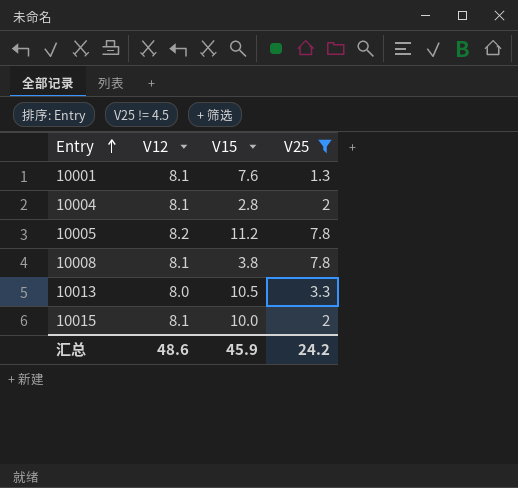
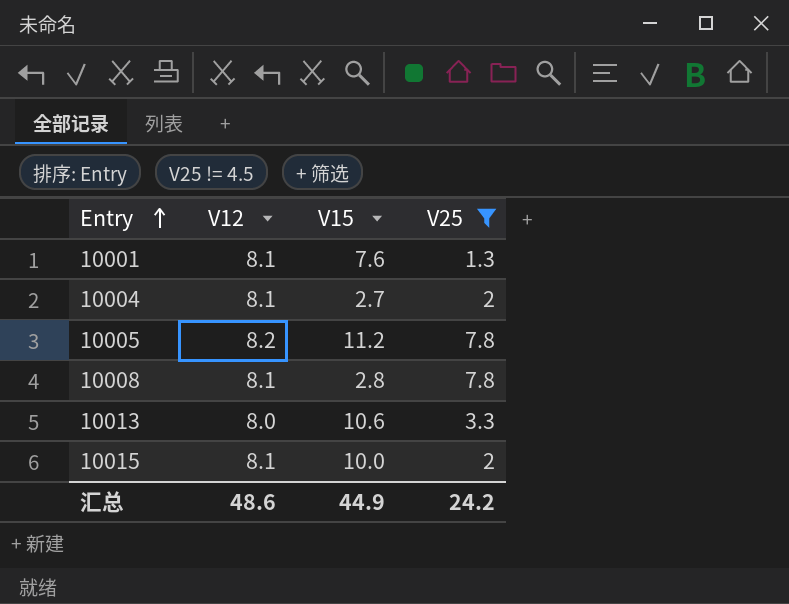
10004 | V15: 2.8 -> 2.7
10008 | V15: 3.8 -> 2.8
10013 | V15: 10.5 -> 10.6
汇总 | V15: 45.9 -> 44.9

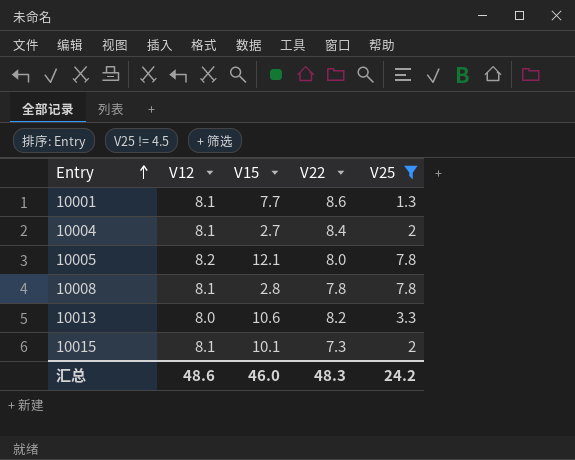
column V22 | position: none -> 4
10001 | V15: 7.6 -> 7.7
10005 | V15: 11.2 -> 12.1
10015 | V15: 10.0 -> 10.1
汇总 | V15: 44.9 -> 46.0

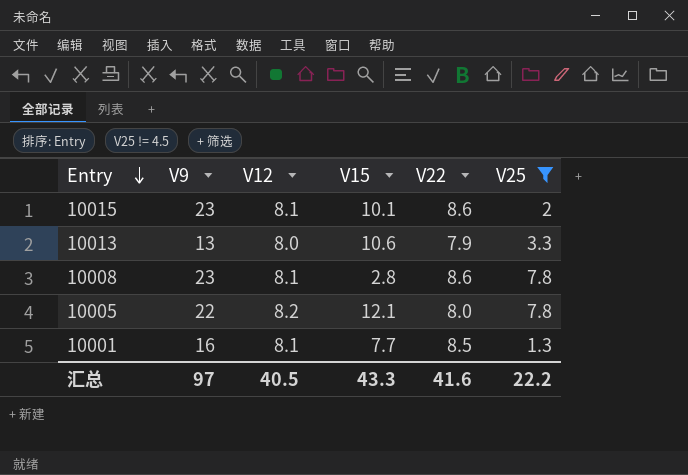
row order: Entry ascending -> Entry descending
column V9 | position: none -> 2
row 10004: 8.1 | 2.7 | 8.4 | 2 -> none
10015 | V22: 7.3 -> 8.6
10013 | V22: 8.2 -> 7.9
10008 | V22: 7.8 -> 8.6
10001 | V22: 8.6 -> 8.5
汇总 | V12: 48.6 -> 40.5
汇总 | V15: 46.0 -> 43.3
汇总 | V22: 48.3 -> 41.6
汇总 | V25: 24.2 -> 22.2

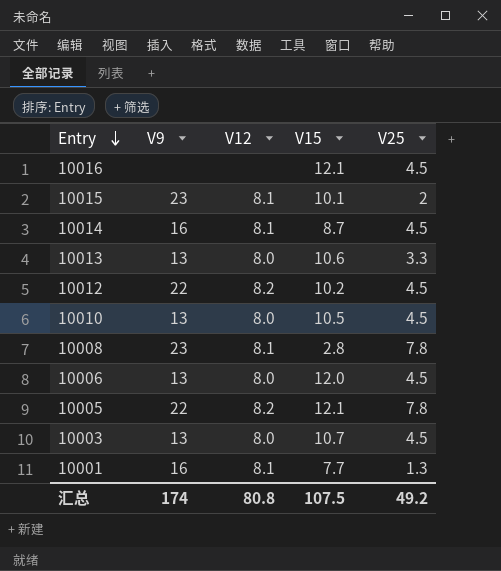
filter: V25 != 4.5 -> none
column V22 | position: 5 -> none
汇总 | V9: 97 -> 174
汇总 | V12: 40.5 -> 80.8
汇总 | V15: 43.3 -> 107.5
汇总 | V25: 22.2 -> 49.2

